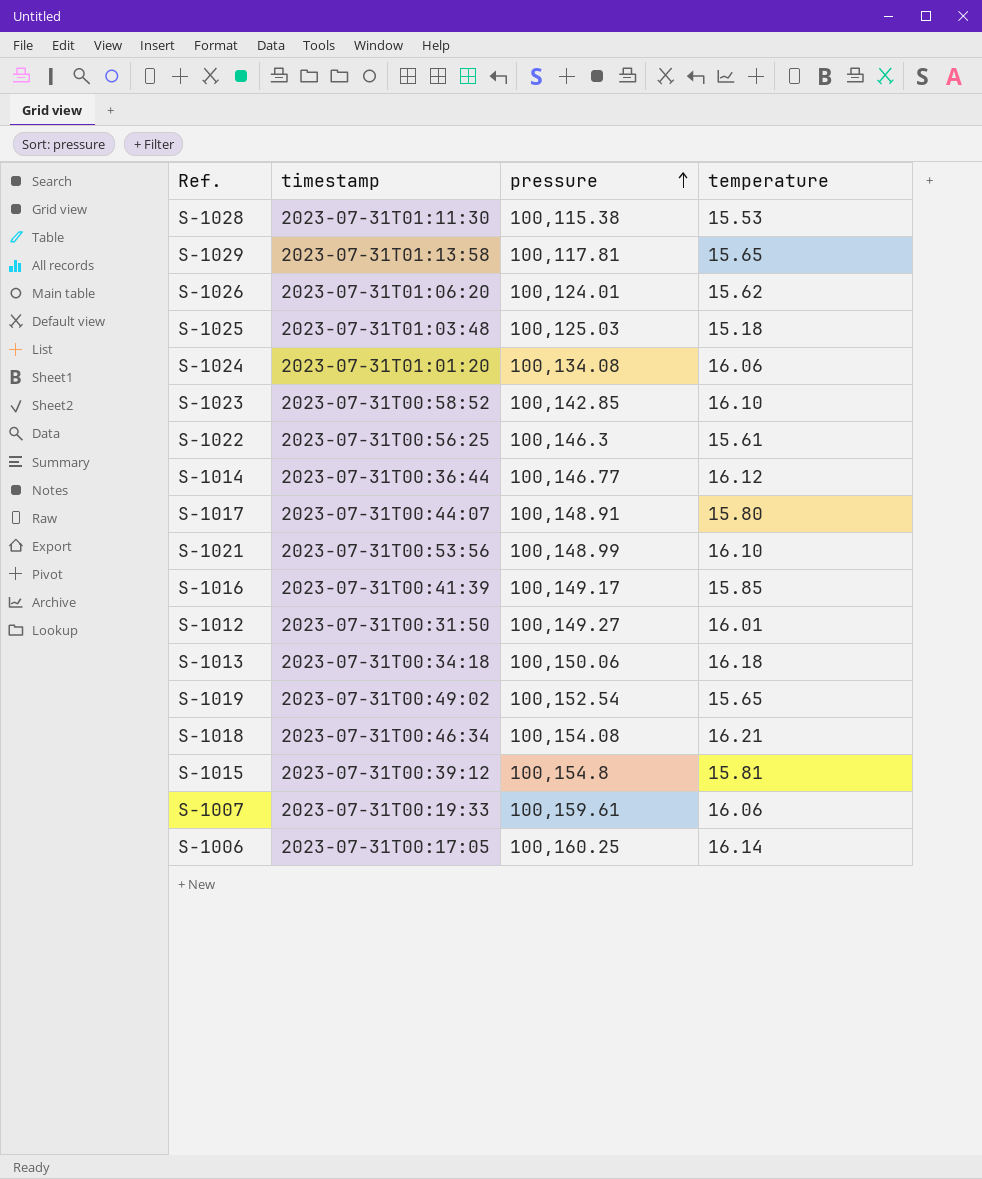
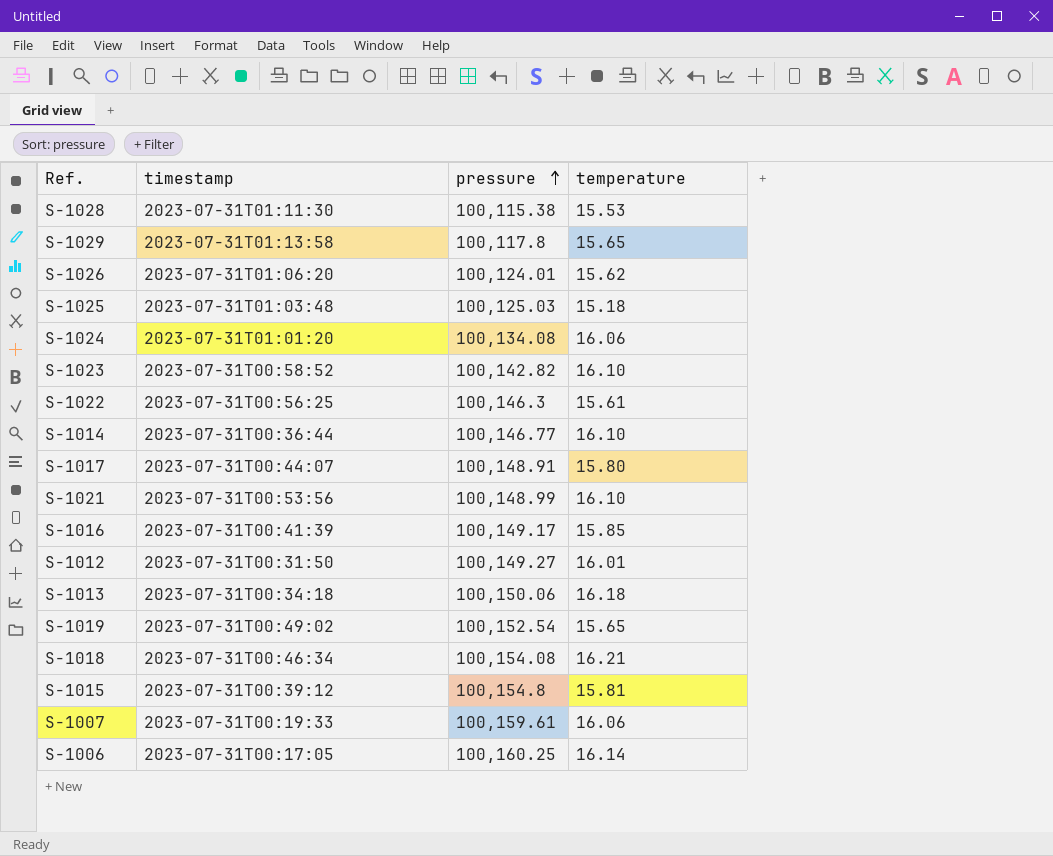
S-1029 | pressure: 100,117.81 -> 100,117.8
S-1023 | pressure: 100,142.85 -> 100,142.82
S-1014 | temperature: 16.12 -> 16.10

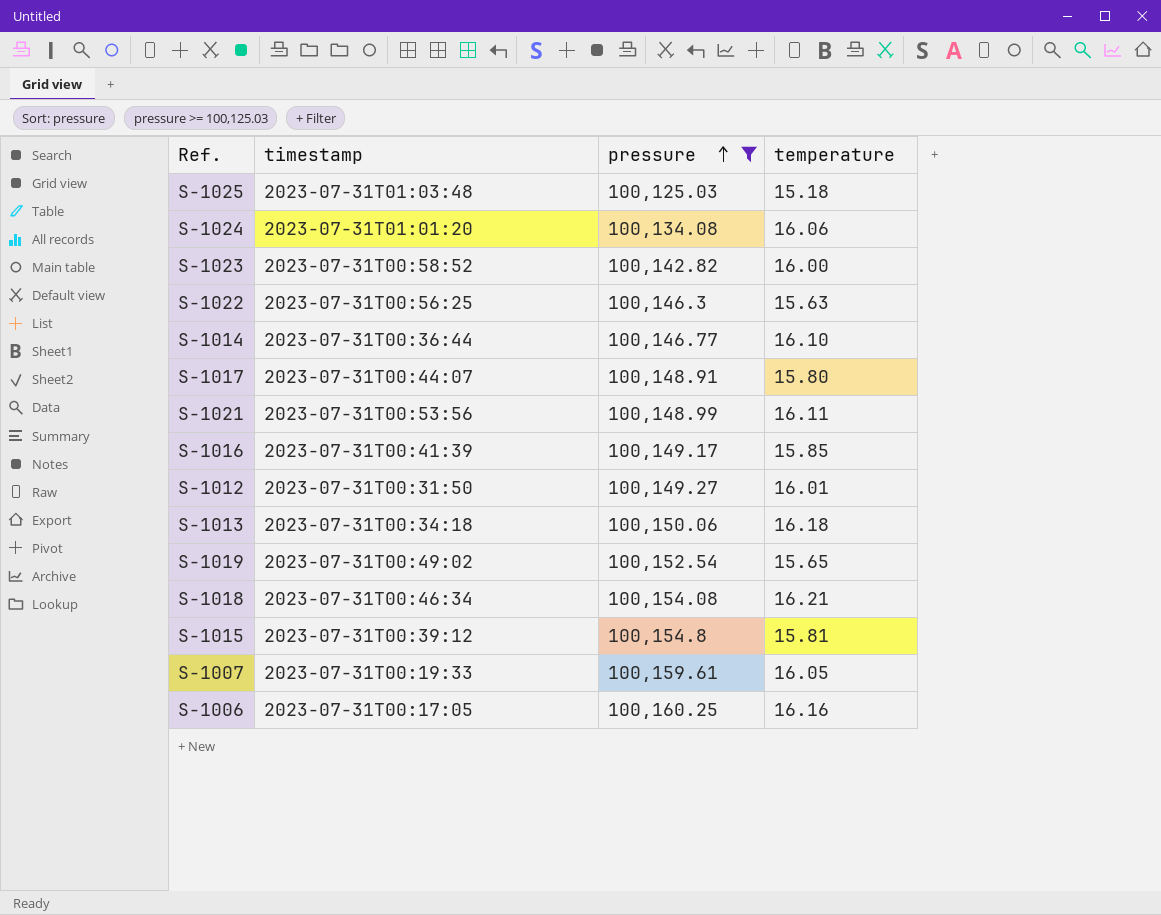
filter: none -> pressure >= 100,125.03
S-1023 | temperature: 16.10 -> 16.00
S-1022 | temperature: 15.61 -> 15.63
S-1021 | temperature: 16.10 -> 16.11
S-1007 | temperature: 16.06 -> 16.05
S-1006 | temperature: 16.14 -> 16.16

